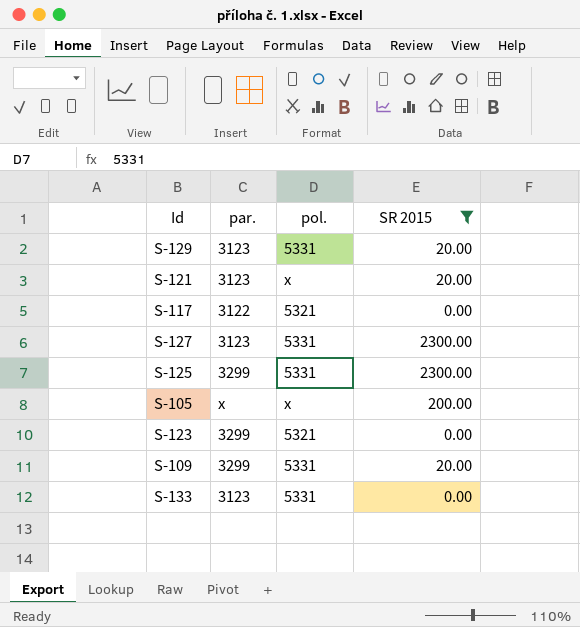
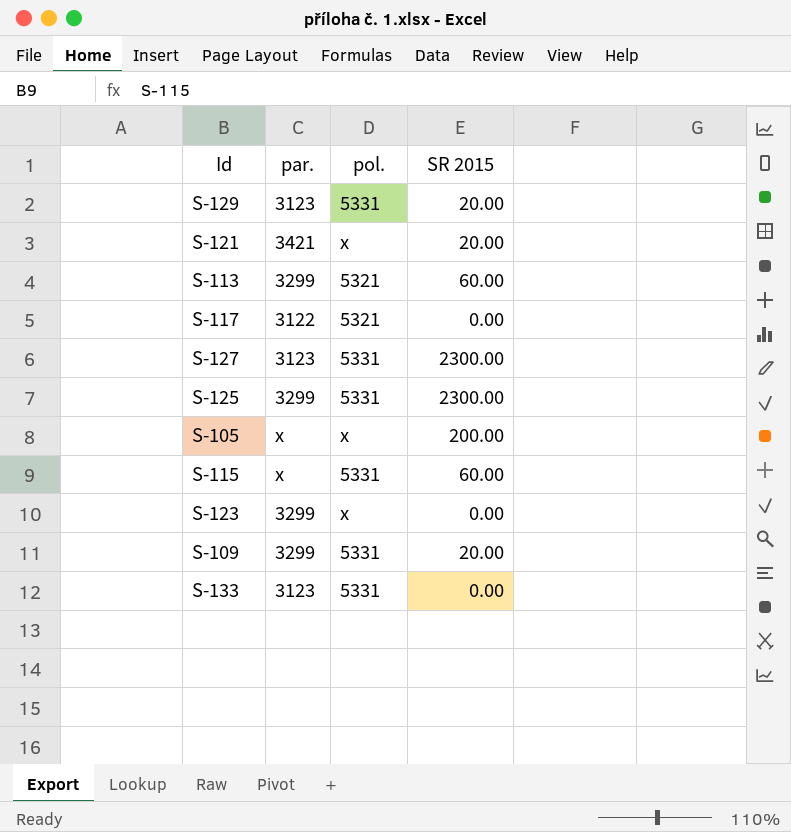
filter: SR 2015 != 60.00 -> none
S-121 | par.: 3123 -> 3421
S-123 | pol.: 5321 -> x

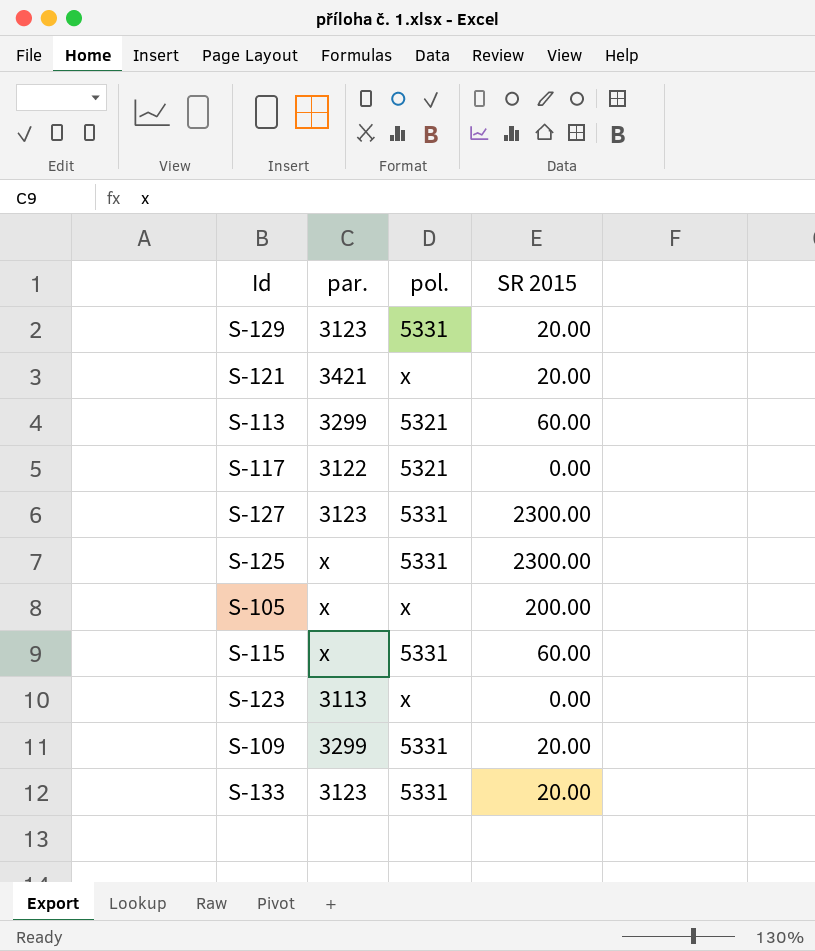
S-125 | par.: 3299 -> x
S-123 | par.: 3299 -> 3113
S-133 | SR 2015: 0.00 -> 20.00

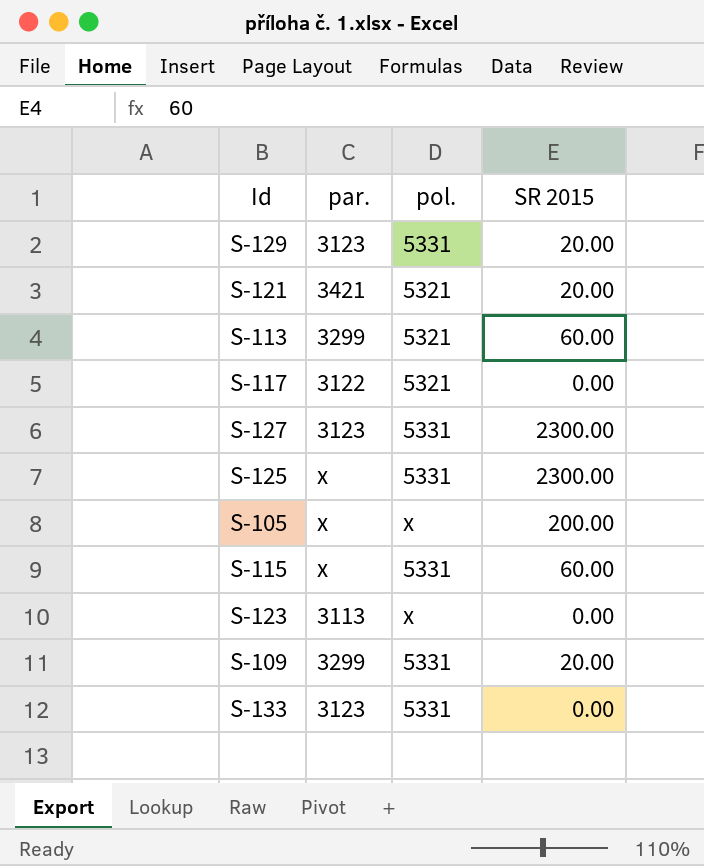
S-121 | pol.: x -> 5321
S-133 | SR 2015: 20.00 -> 0.00

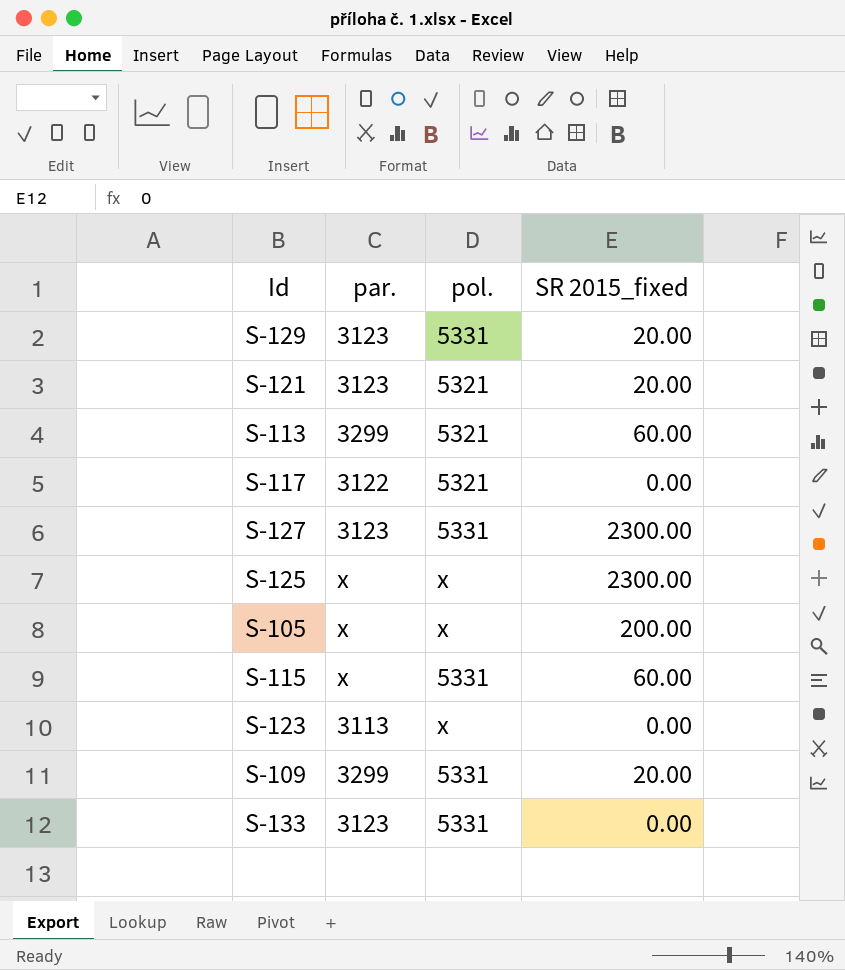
column name: SR 2015 -> SR 2015_fixed
S-121 | par.: 3421 -> 3123
S-125 | pol.: 5331 -> x

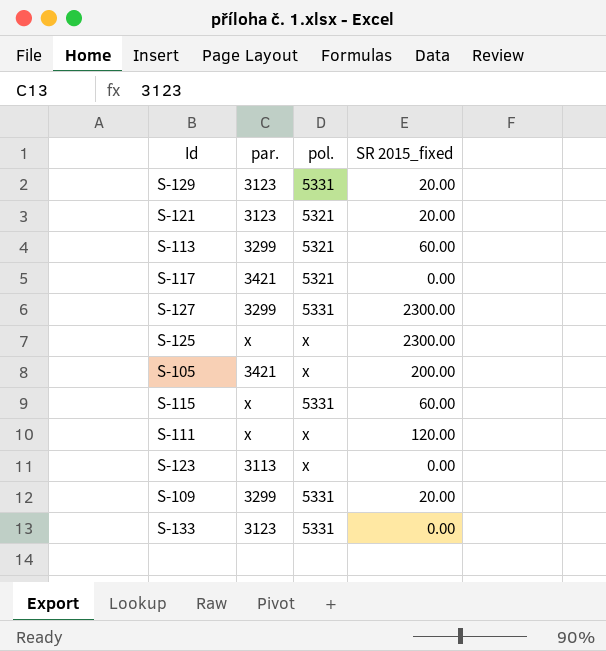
S-117 | par.: 3122 -> 3421
S-127 | par.: 3123 -> 3299
S-105 | par.: x -> 3421
row S-111: none -> x | x | 120.00

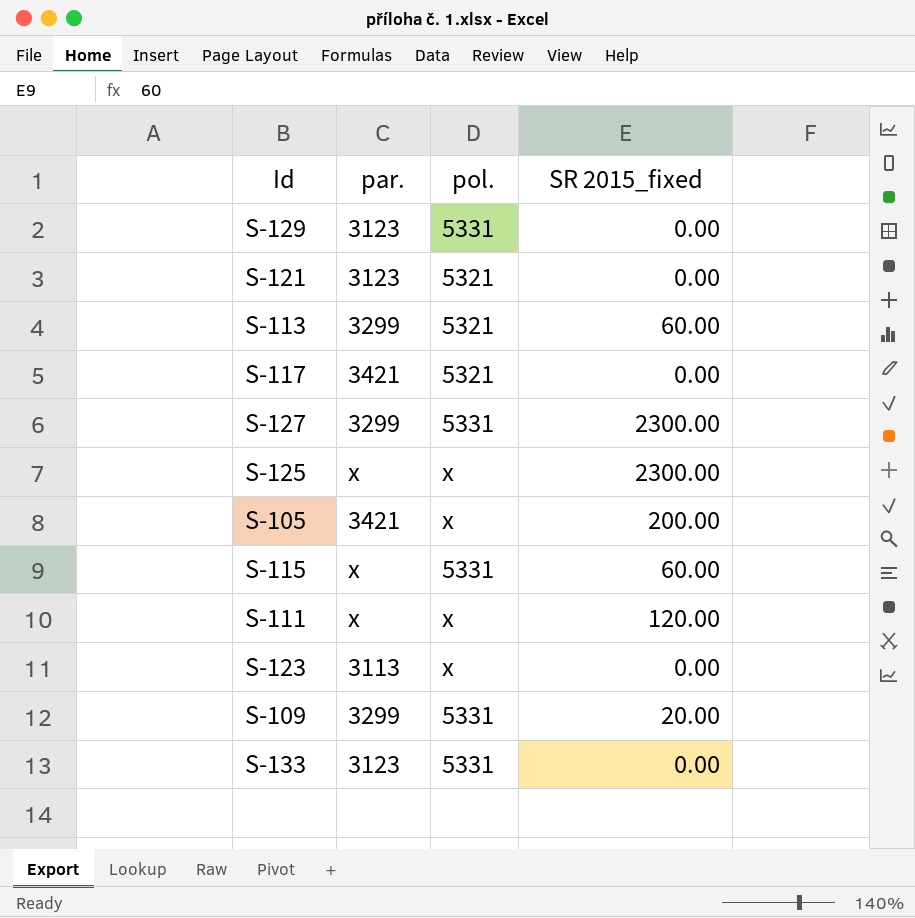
S-129 | SR 2015_fixed: 20.00 -> 0.00
S-121 | SR 2015_fixed: 20.00 -> 0.00

